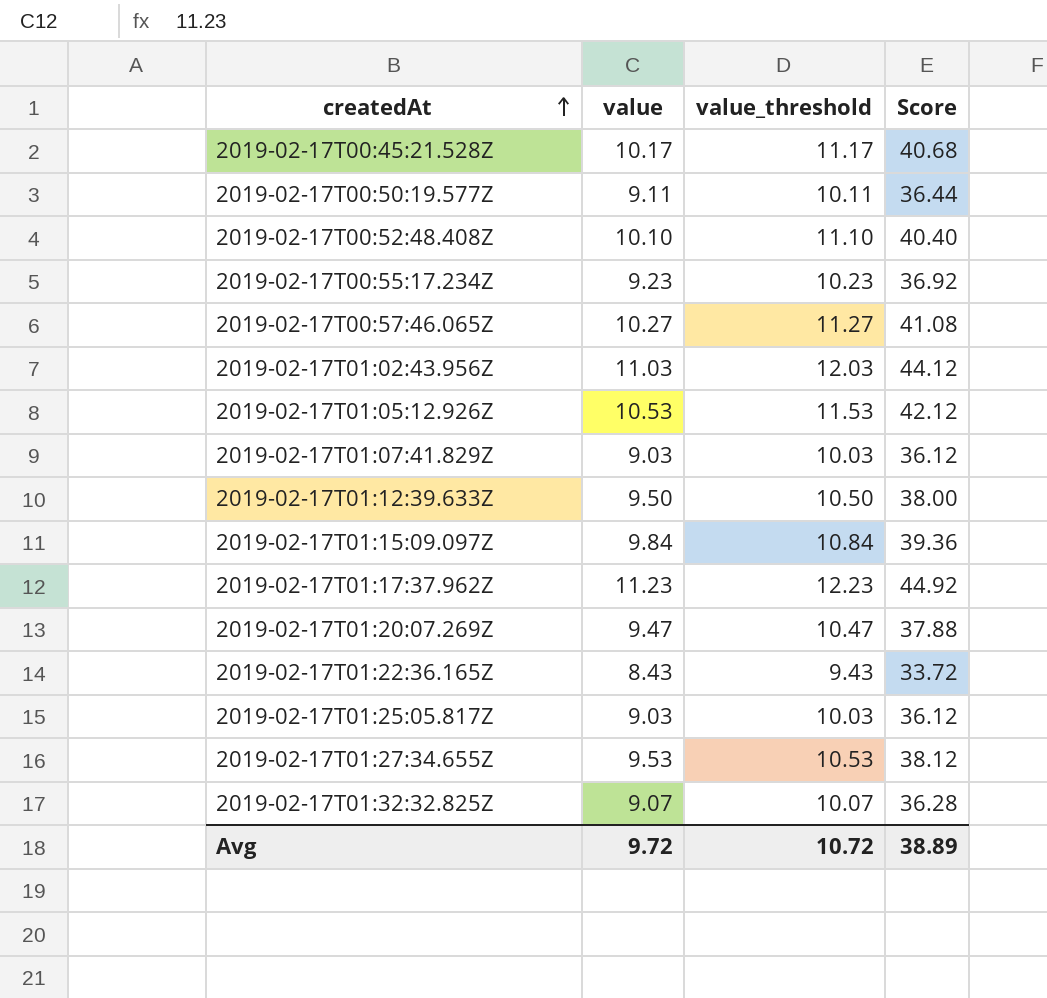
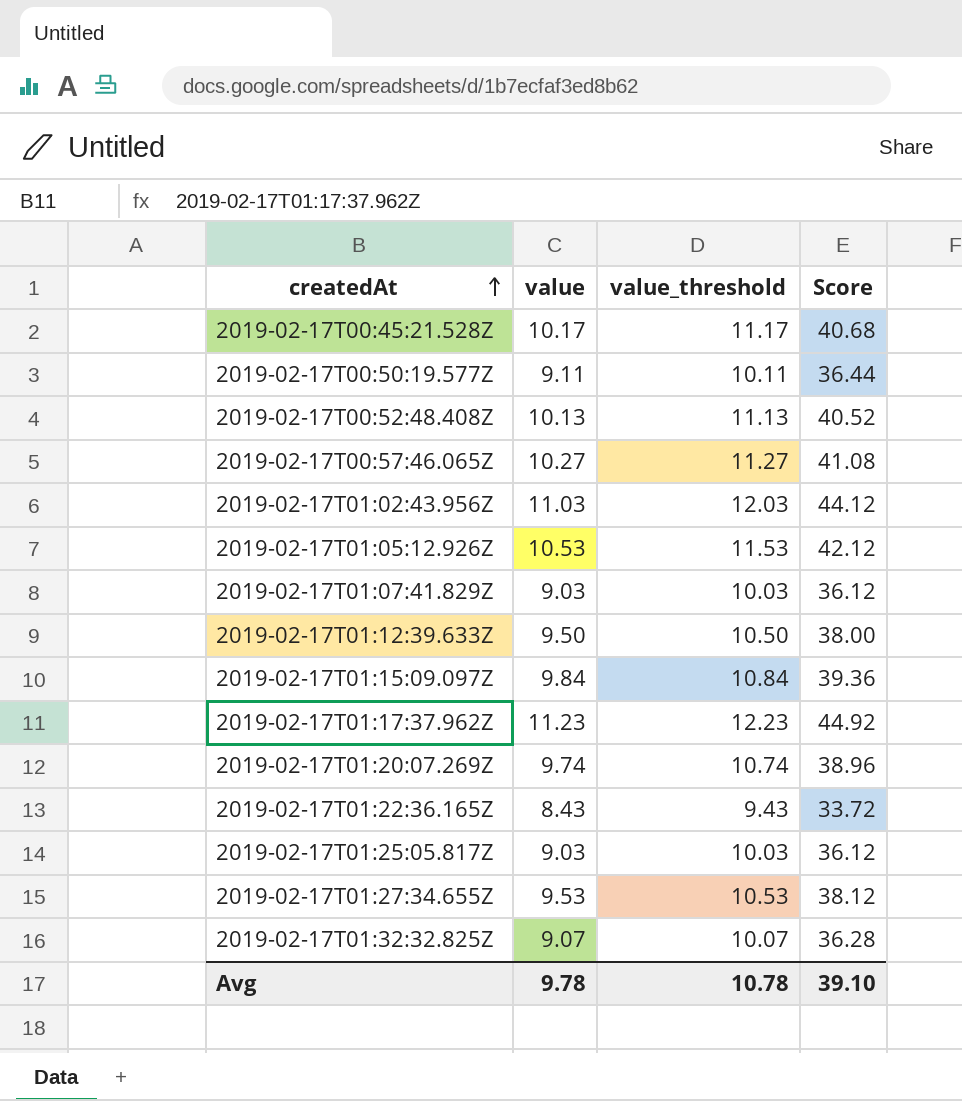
row 2019-02-17T00:55:17.234Z: 9.23 | 10.23 | 36.92 -> none
2019-02-17T00:52:48.408Z | value: 10.10 -> 10.13
2019-02-17T00:52:48.408Z | value_threshold: 11.10 -> 11.13
2019-02-17T00:52:48.408Z | Score: 40.40 -> 40.52
2019-02-17T01:20:07.269Z | value: 9.47 -> 9.74
2019-02-17T01:20:07.269Z | value_threshold: 10.47 -> 10.74
2019-02-17T01:20:07.269Z | Score: 37.88 -> 38.96
Avg | value: 9.72 -> 9.78
Avg | value_threshold: 10.72 -> 10.78
Avg | Score: 38.89 -> 39.10

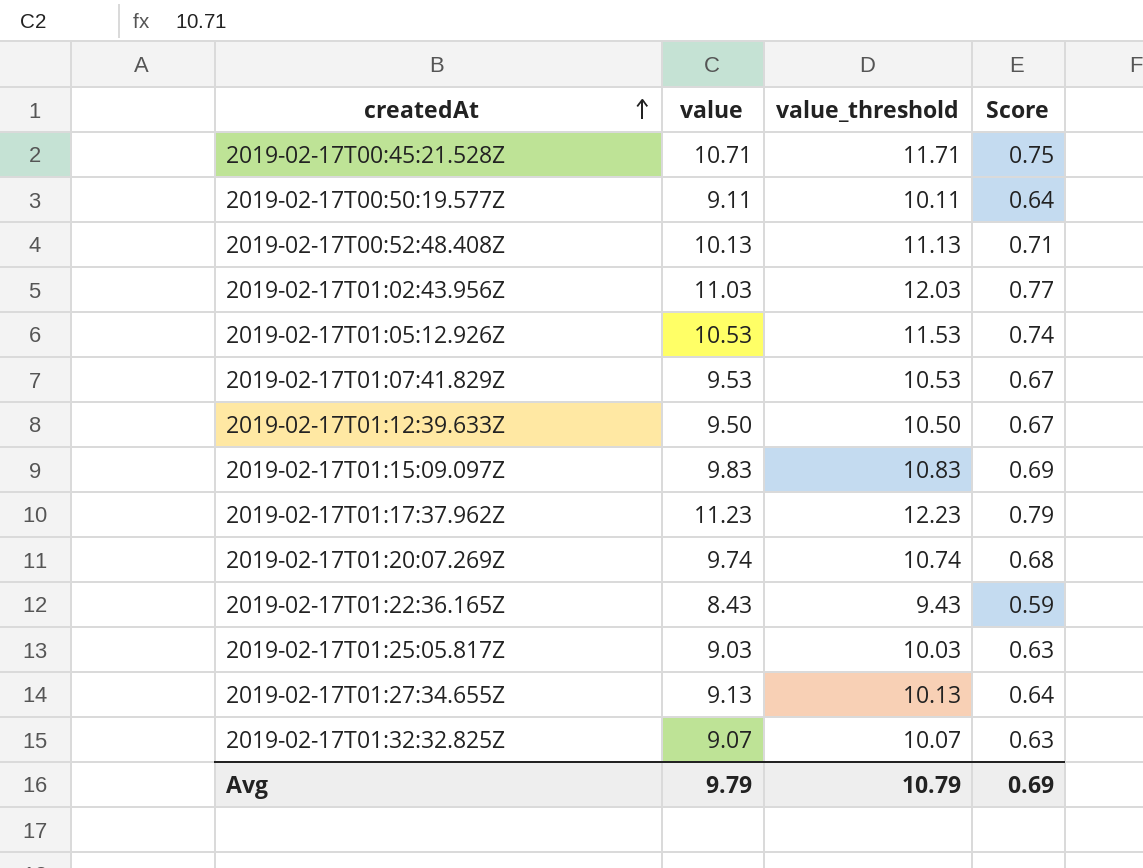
column Score | formula: [value] * 4 -> [value] * 0.07
row 2019-02-17T00:57:46.065Z: 10.27 | 11.27 | 41.08 -> none
2019-02-17T00:45:21.528Z | value: 10.17 -> 10.71
2019-02-17T00:45:21.528Z | value_threshold: 11.17 -> 11.71
2019-02-17T01:07:41.829Z | value: 9.03 -> 9.53
2019-02-17T01:07:41.829Z | value_threshold: 10.03 -> 10.53
2019-02-17T01:15:09.097Z | value: 9.84 -> 9.83
2019-02-17T01:15:09.097Z | value_threshold: 10.84 -> 10.83
2019-02-17T01:27:34.655Z | value: 9.53 -> 9.13
2019-02-17T01:27:34.655Z | value_threshold: 10.53 -> 10.13
Avg | value: 9.78 -> 9.79
Avg | value_threshold: 10.78 -> 10.79
Avg | Score: 39.10 -> 0.69

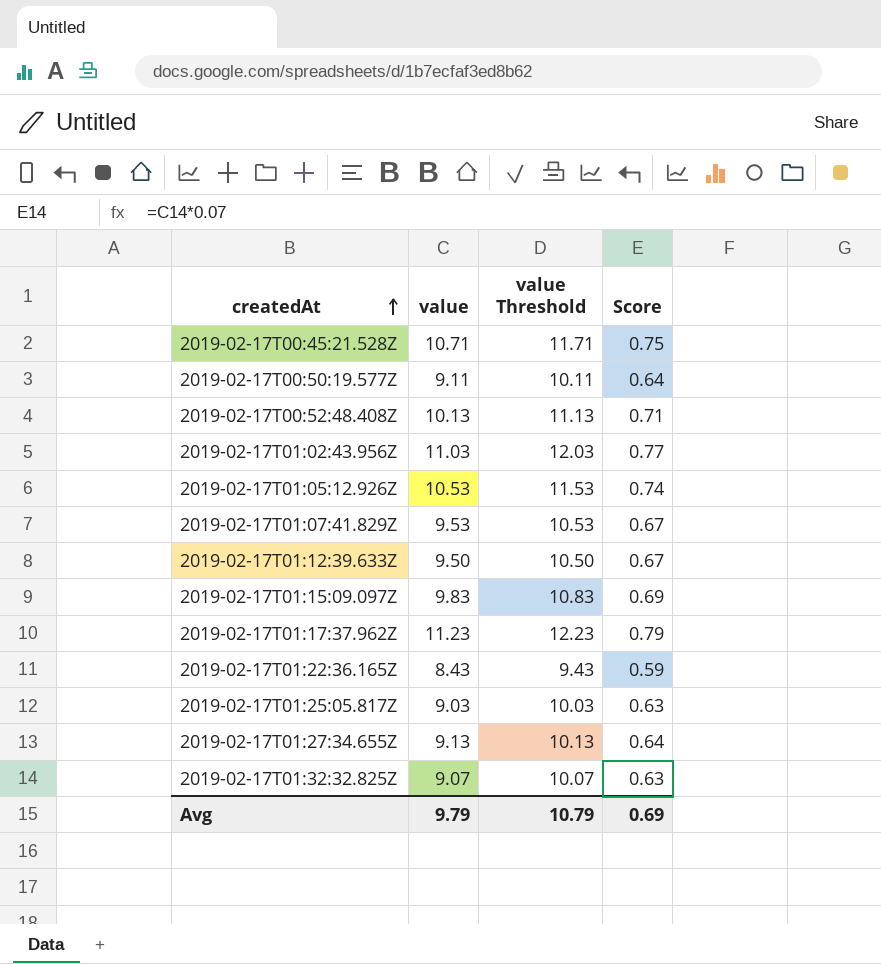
column name: value_threshold -> value Threshold
row 2019-02-17T01:20:07.269Z: 9.74 | 10.74 | 0.68 -> none

